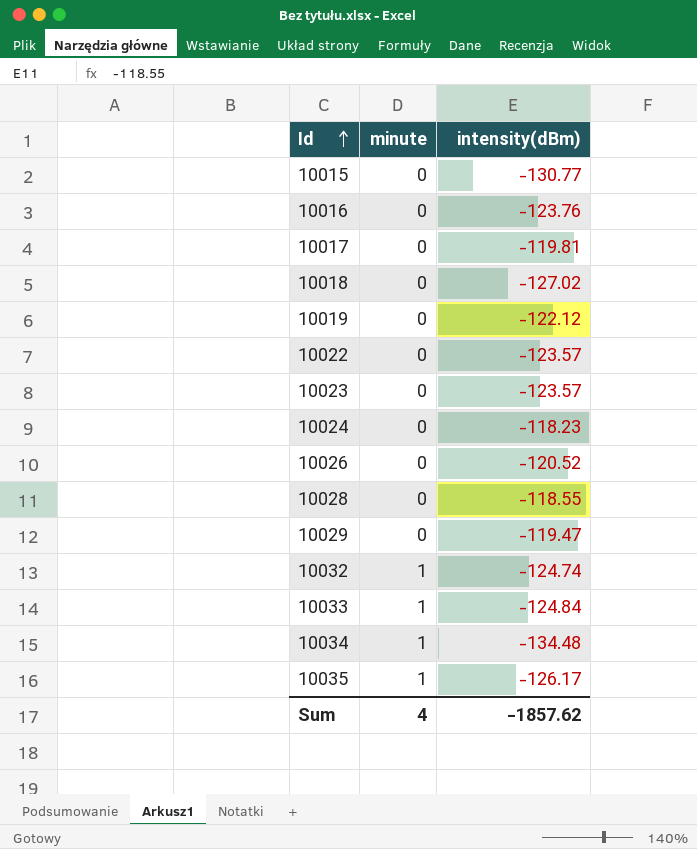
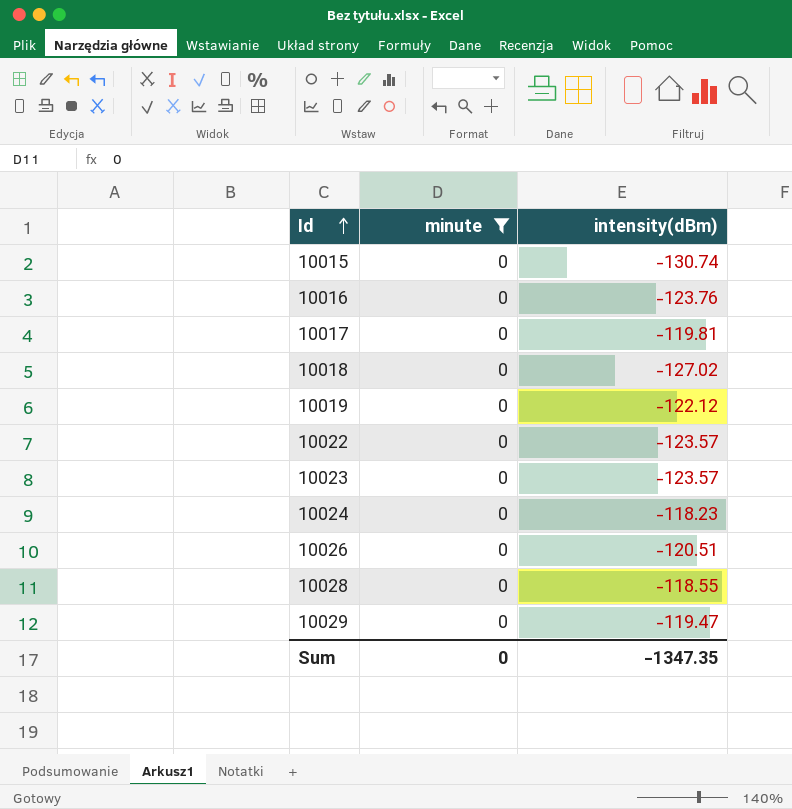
filter: none -> minute = 0
10015 | intensity(dBm): -130.77 -> -130.74
10026 | intensity(dBm): -120.52 -> -120.51
Sum | minute: 4 -> 0
Sum | intensity(dBm): -1857.62 -> -1347.35

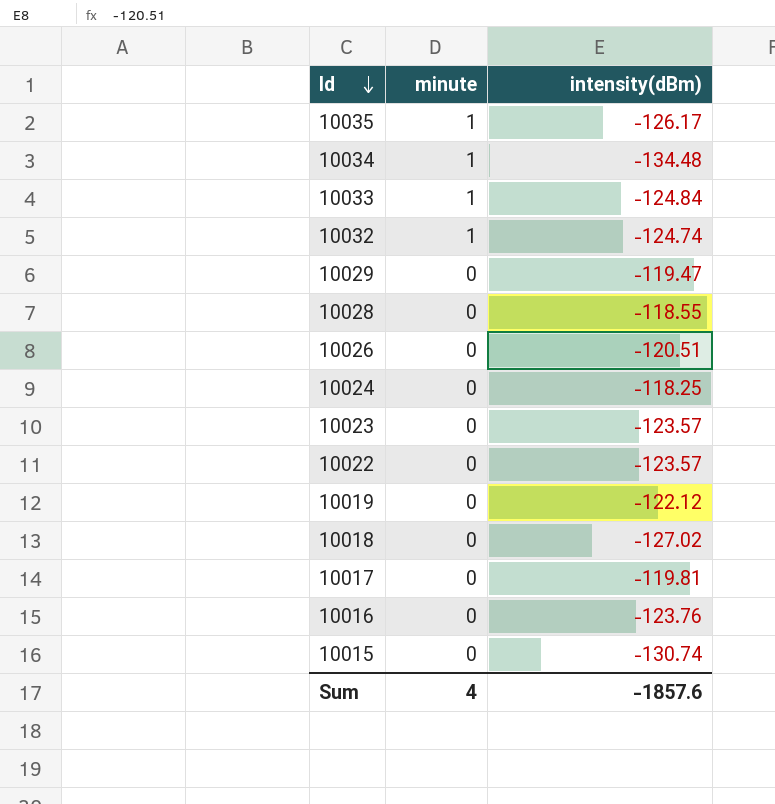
filter: minute = 0 -> none
row order: Id ascending -> Id descending
10024 | intensity(dBm): -118.23 -> -118.25
Sum | minute: 0 -> 4
Sum | intensity(dBm): -1347.35 -> -1857.6

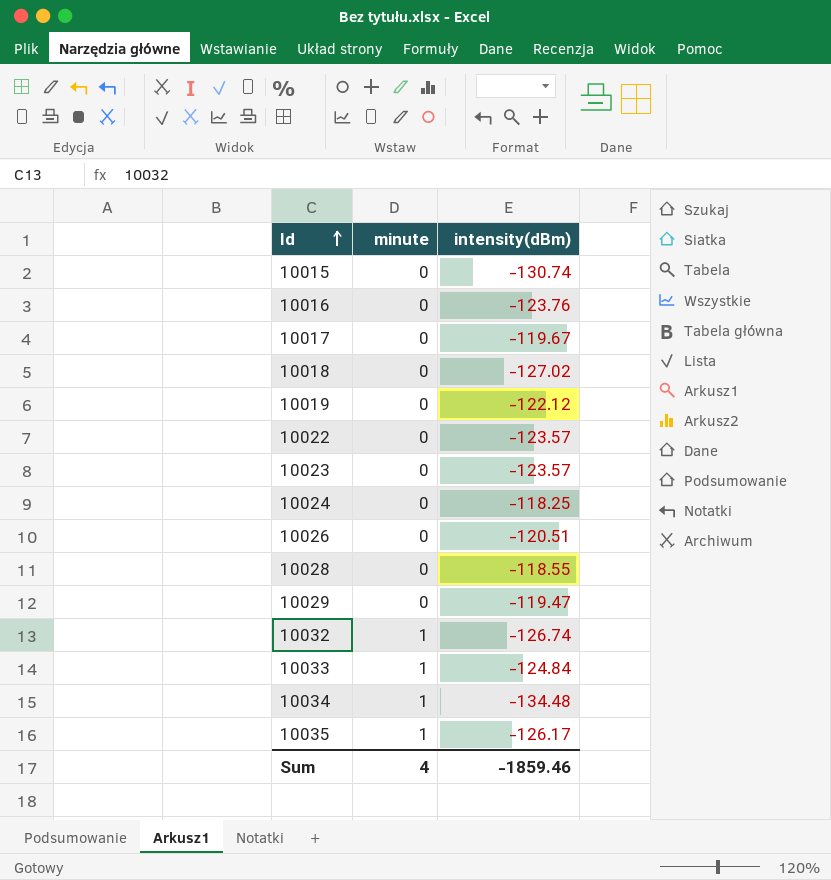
row order: Id descending -> Id ascending
10017 | intensity(dBm): -119.81 -> -119.67
10032 | intensity(dBm): -124.74 -> -126.74
Sum | intensity(dBm): -1857.6 -> -1859.46

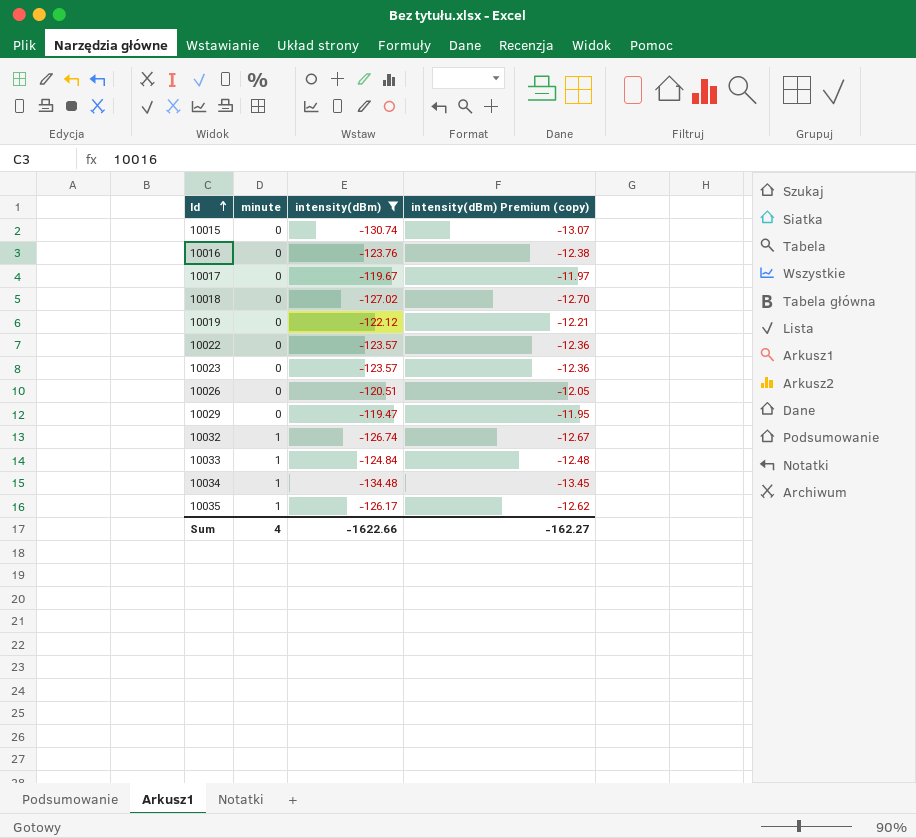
filter: none -> intensity(dBm) <= -119.47
column intensity(dBm) Premium (copy) | formula: none -> [intensity(dBm)] * 0.1
Sum | intensity(dBm): -1859.46 -> -1622.66

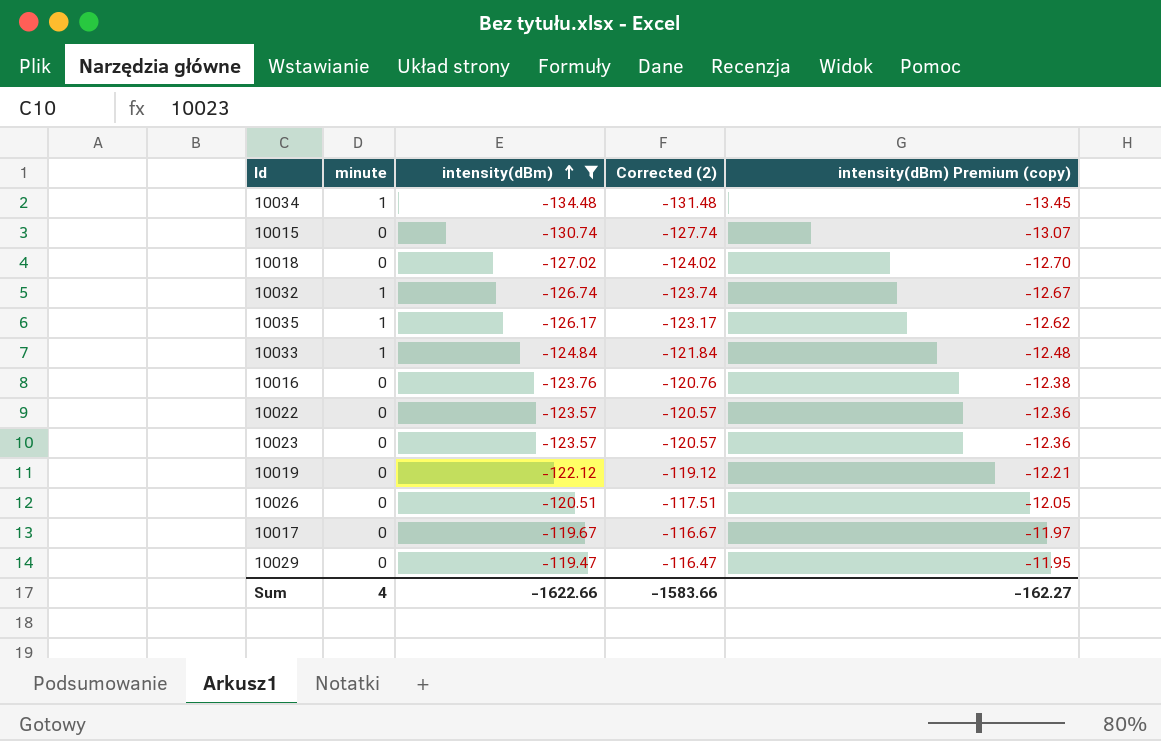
row order: Id ascending -> intensity(dBm) ascending
column Corrected (2) | formula: none -> [intensity(dBm)] + 3

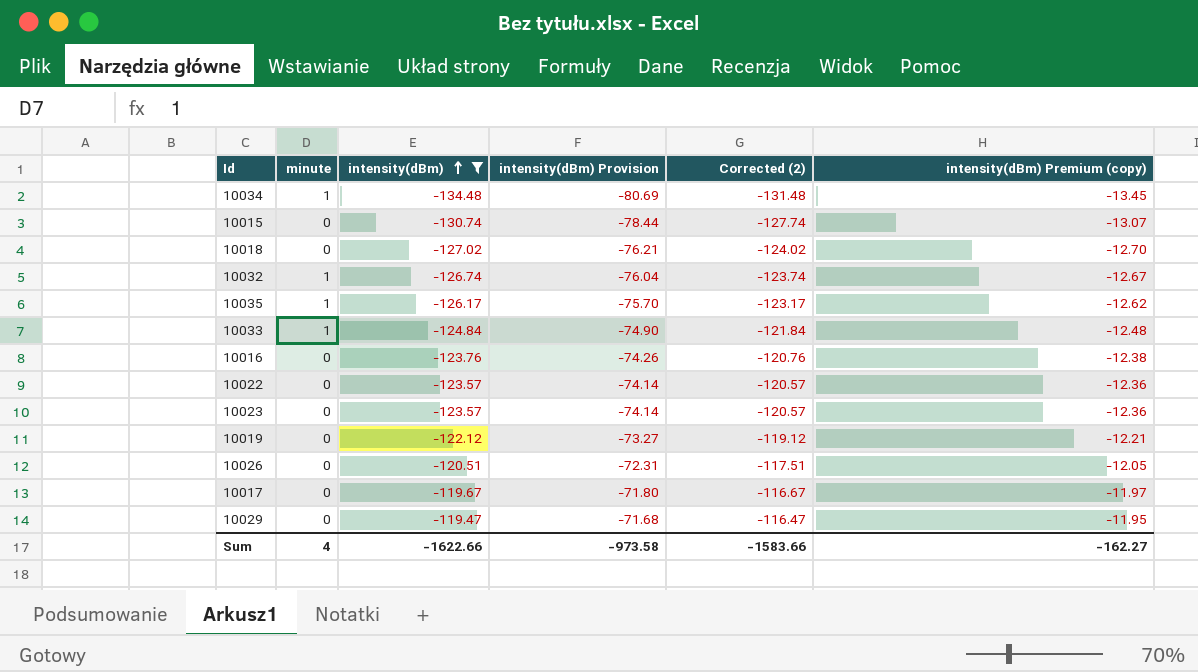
column intensity(dBm) Provision | formula: none -> [intensity(dBm)] * 0.6

